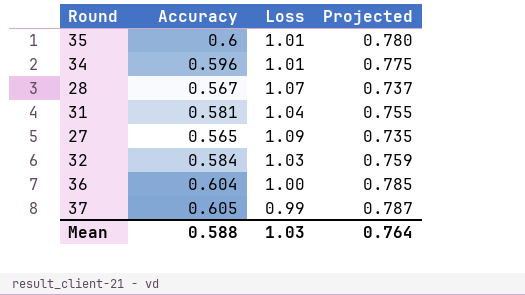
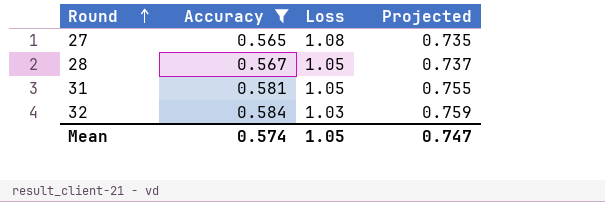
filter: none -> Accuracy <= 0.584
row order: none -> Round ascending
27 | Loss: 1.09 -> 1.08
28 | Loss: 1.07 -> 1.05
31 | Loss: 1.04 -> 1.05
Mean | Accuracy: 0.588 -> 0.574
Mean | Loss: 1.03 -> 1.05
Mean | Projected: 0.764 -> 0.747

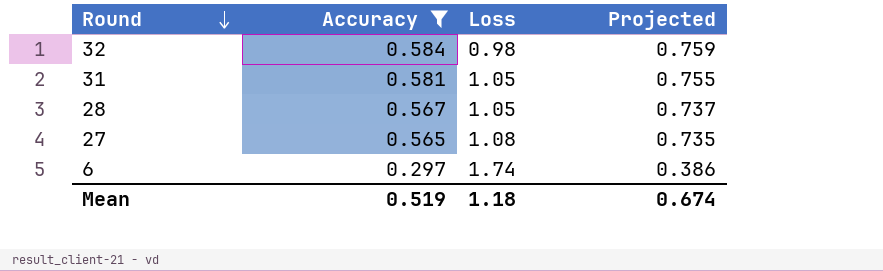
row order: Round ascending -> Round descending
32 | Loss: 1.03 -> 0.98
row 6: none -> 0.297 | 1.74 | 0.386
Mean | Accuracy: 0.574 -> 0.519
Mean | Loss: 1.05 -> 1.18
Mean | Projected: 0.747 -> 0.674

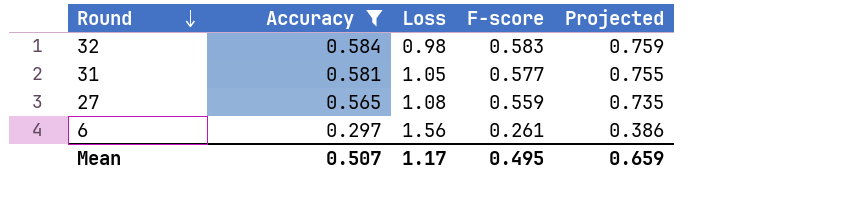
column F-score | position: none -> 4
row 28: 0.567 | 1.05 | 0.737 -> none
6 | Loss: 1.74 -> 1.56
Mean | Accuracy: 0.519 -> 0.507
Mean | Loss: 1.18 -> 1.17
Mean | Projected: 0.674 -> 0.659

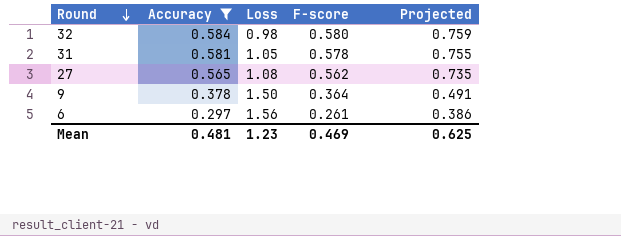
32 | F-score: 0.583 -> 0.580
31 | F-score: 0.577 -> 0.578
27 | F-score: 0.559 -> 0.562
row 9: none -> 0.378 | 1.50 | 0.364 | 0.491
Mean | Accuracy: 0.507 -> 0.481
Mean | Loss: 1.17 -> 1.23
Mean | F-score: 0.495 -> 0.469
Mean | Projected: 0.659 -> 0.625

